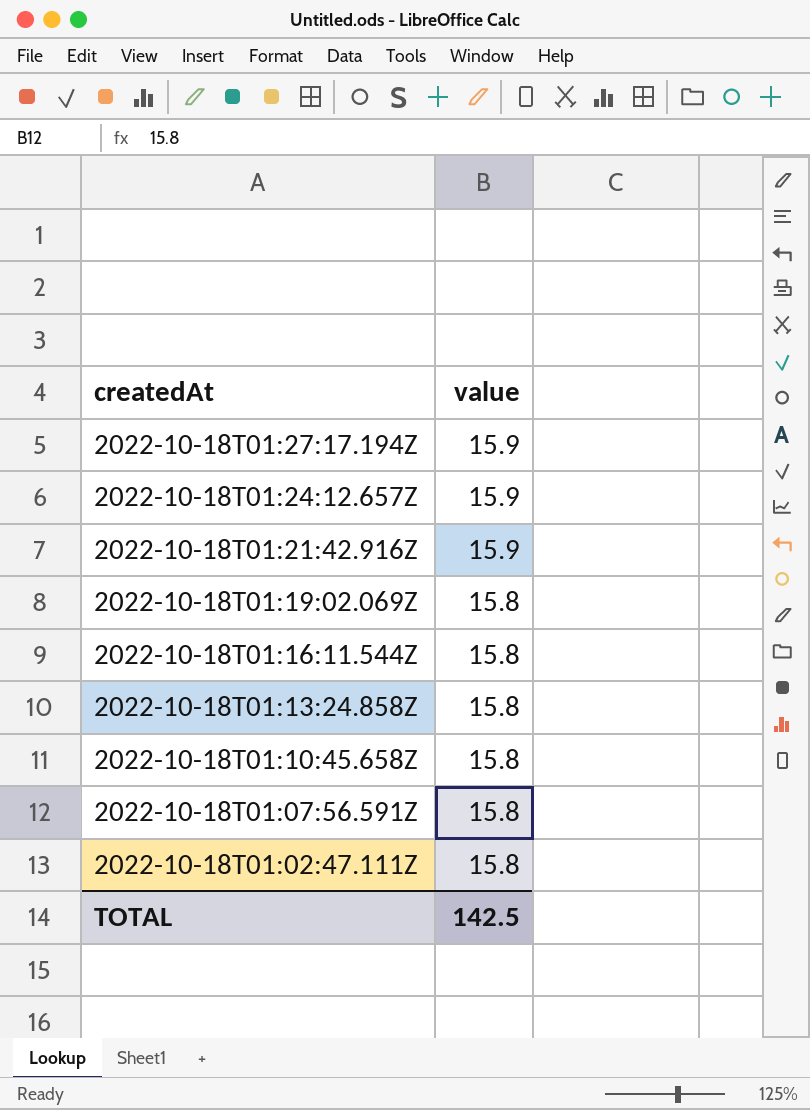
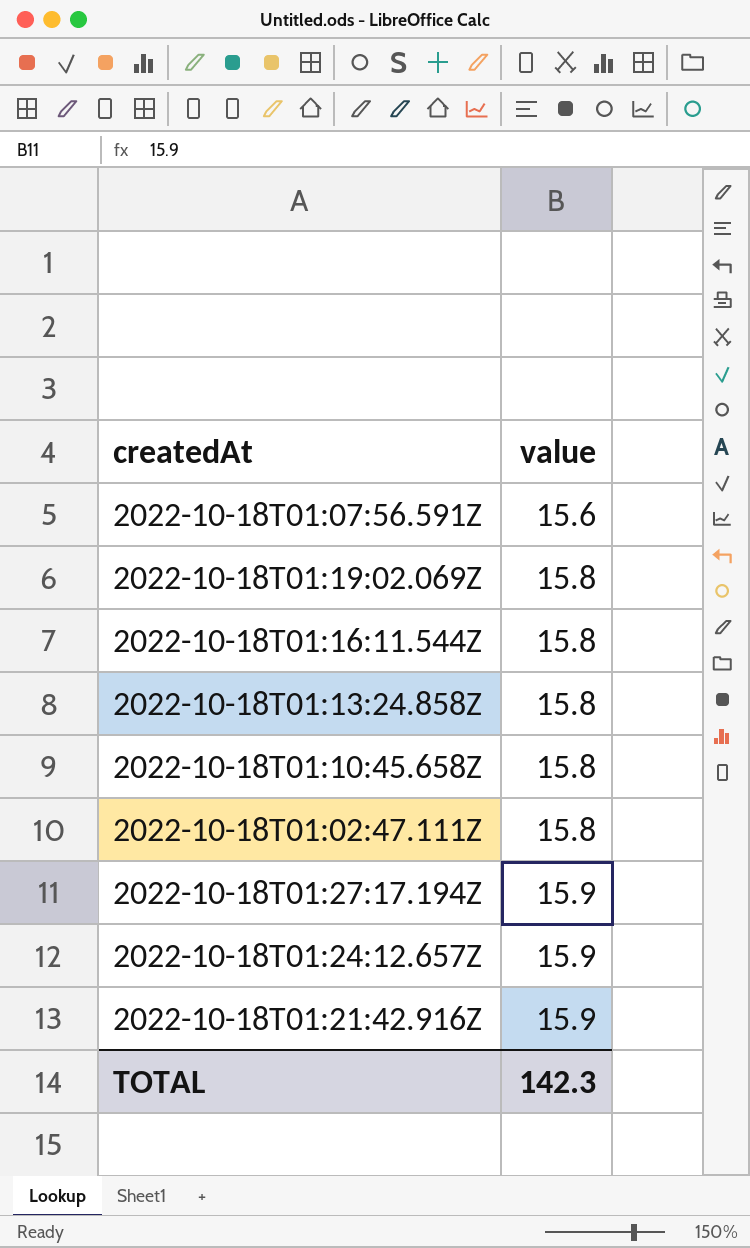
row order: createdAt descending -> value ascending
2022-10-18T01:07:56.591Z | value: 15.8 -> 15.6
TOTAL | value: 142.5 -> 142.3

